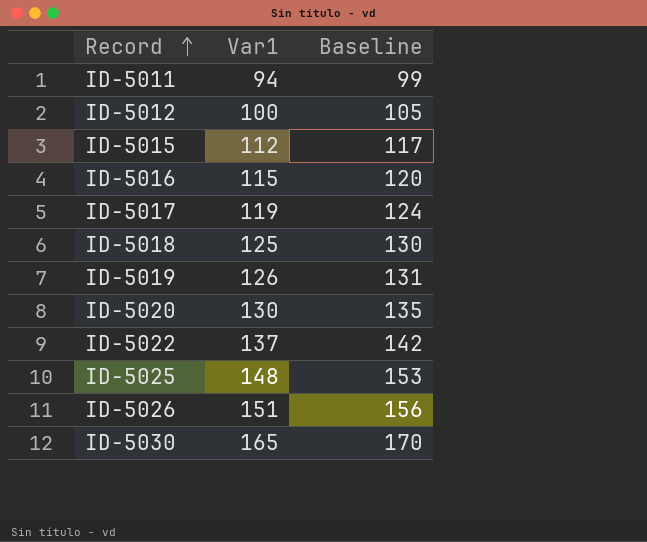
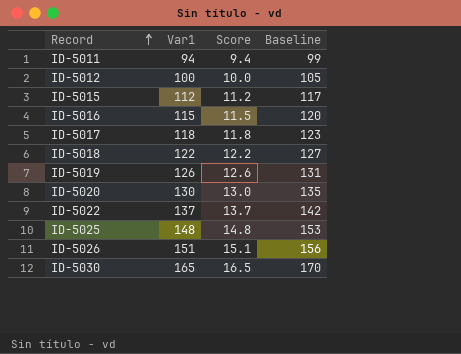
column Score | formula: none -> [Var1] * 0.1
ID-5017 | Var1: 119 -> 118
ID-5017 | Baseline: 124 -> 123
ID-5018 | Var1: 125 -> 122
ID-5018 | Baseline: 130 -> 127

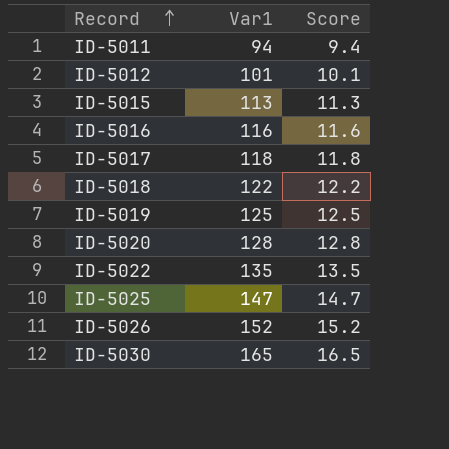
column Baseline | formula: [Var1] + 5 -> none
ID-5012 | Var1: 100 -> 101
ID-5012 | Score: 10.0 -> 10.1
ID-5015 | Var1: 112 -> 113
ID-5015 | Score: 11.2 -> 11.3
ID-5016 | Var1: 115 -> 116
ID-5016 | Score: 11.5 -> 11.6
ID-5019 | Var1: 126 -> 125
ID-5019 | Score: 12.6 -> 12.5
ID-5020 | Var1: 130 -> 128
ID-5020 | Score: 13.0 -> 12.8
ID-5022 | Var1: 137 -> 135
ID-5022 | Score: 13.7 -> 13.5
ID-5025 | Var1: 148 -> 147
ID-5025 | Score: 14.8 -> 14.7
ID-5026 | Var1: 151 -> 152
ID-5026 | Score: 15.1 -> 15.2

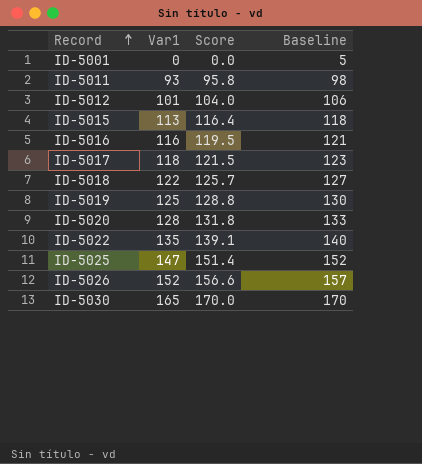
column Score | formula: [Var1] * 0.1 -> [Var1] * 1.03
column Baseline | formula: none -> [Var1] + 5
row ID-5001: none -> 0 | 0.0 | 5
ID-5011 | Var1: 94 -> 93

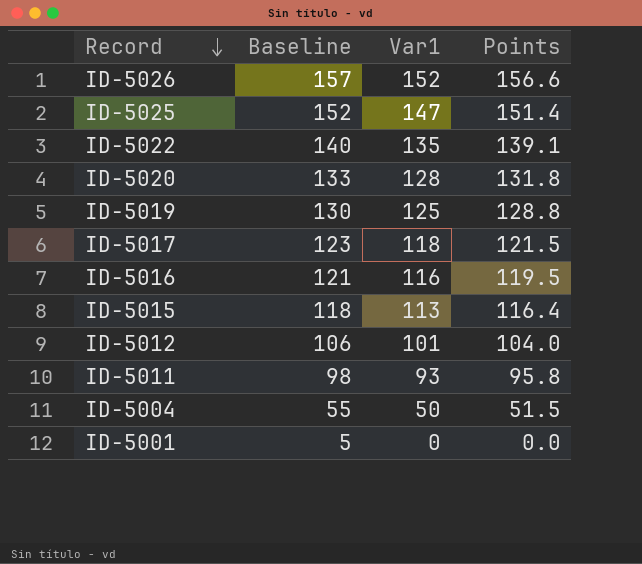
row order: Record ascending -> Record descending
column Baseline | position: 4 -> 2
column name: Score -> Points
row ID-5018: 122 | 125.7 | 127 -> none
row ID-5030: 165 | 170.0 | 170 -> none
row ID-5004: none -> 55 | 50 | 51.5

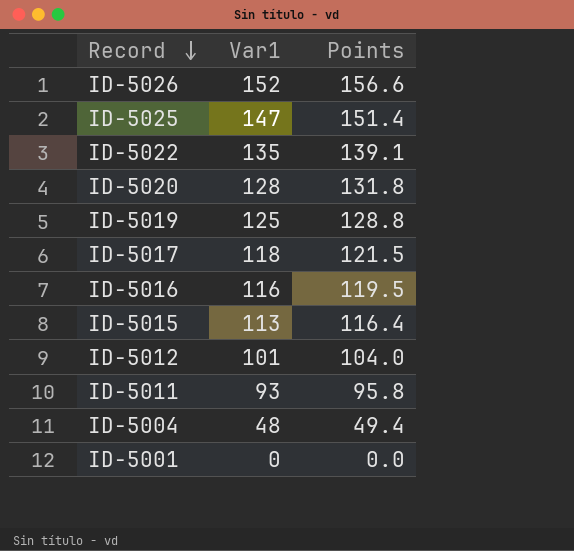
column Baseline | formula: [Var1] + 5 -> none
ID-5004 | Var1: 50 -> 48
ID-5004 | Points: 51.5 -> 49.4

